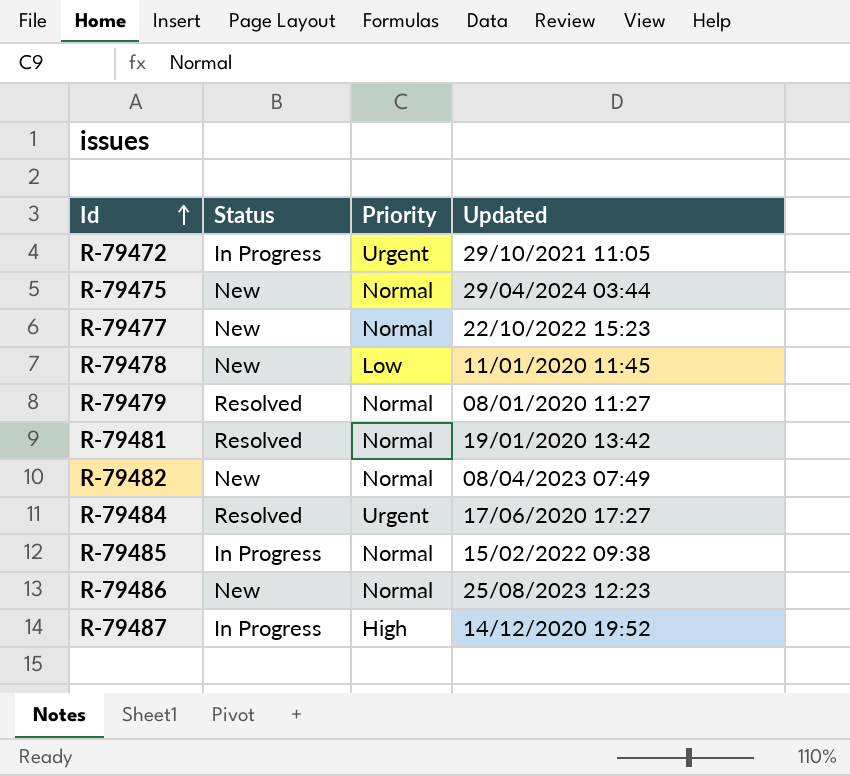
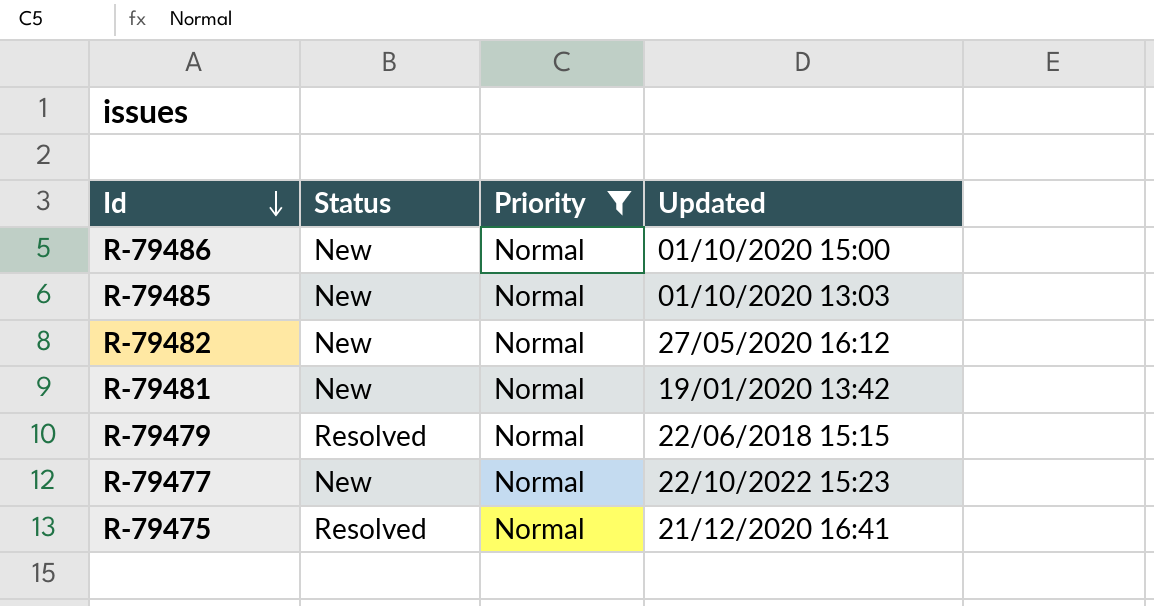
filter: none -> Priority = Normal
row order: Id ascending -> Id descending
R-79486 | Updated: 25/08/2023 12:23 -> 01/10/2020 15:00
R-79485 | Status: In Progress -> New
R-79485 | Updated: 15/02/2022 09:38 -> 01/10/2020 13:03
R-79482 | Updated: 08/04/2023 07:49 -> 27/05/2020 16:12
R-79481 | Status: Resolved -> New
R-79479 | Updated: 08/01/2020 11:27 -> 22/06/2018 15:15
R-79475 | Status: New -> Resolved
R-79475 | Updated: 29/04/2024 03:44 -> 21/12/2020 16:41

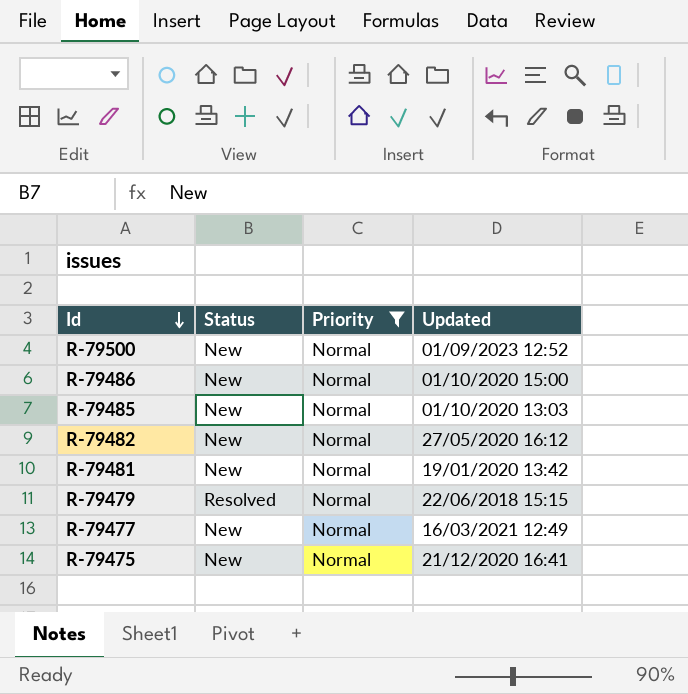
row R-79500: none -> New | Normal | 01/09/2023 12:52
R-79477 | Updated: 22/10/2022 15:23 -> 16/03/2021 12:49
R-79475 | Status: Resolved -> New

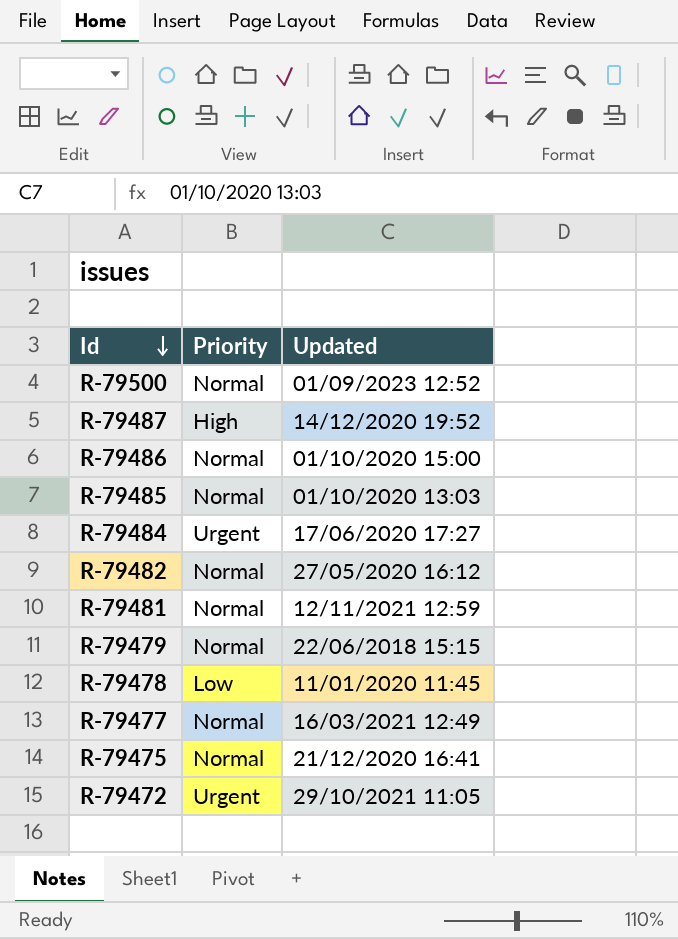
filter: Priority = Normal -> none
column Status | position: 2 -> none
R-79481 | Updated: 19/01/2020 13:42 -> 12/11/2021 12:59

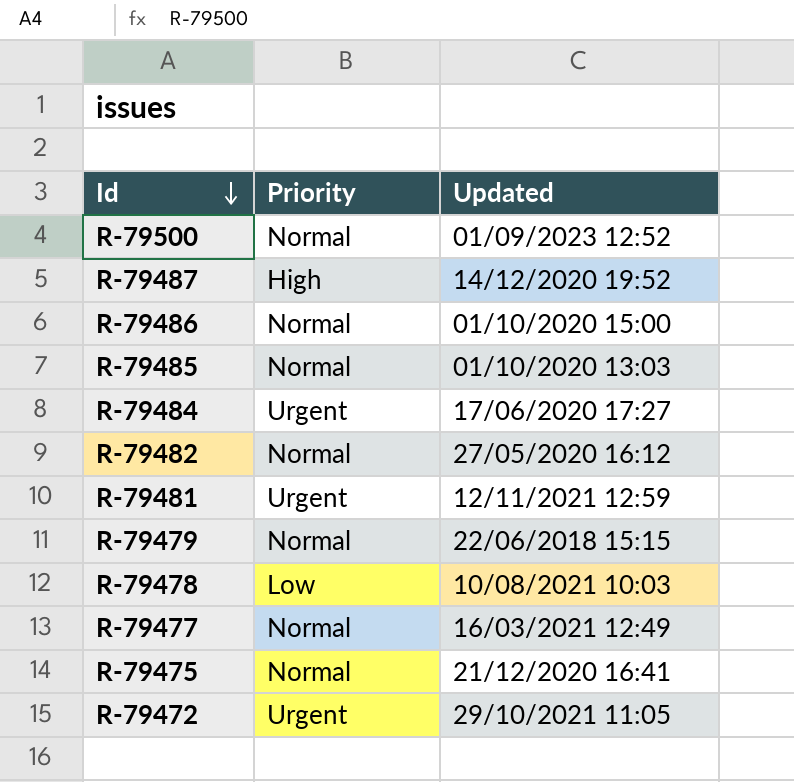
R-79481 | Priority: Normal -> Urgent
R-79478 | Updated: 11/01/2020 11:45 -> 10/08/2021 10:03

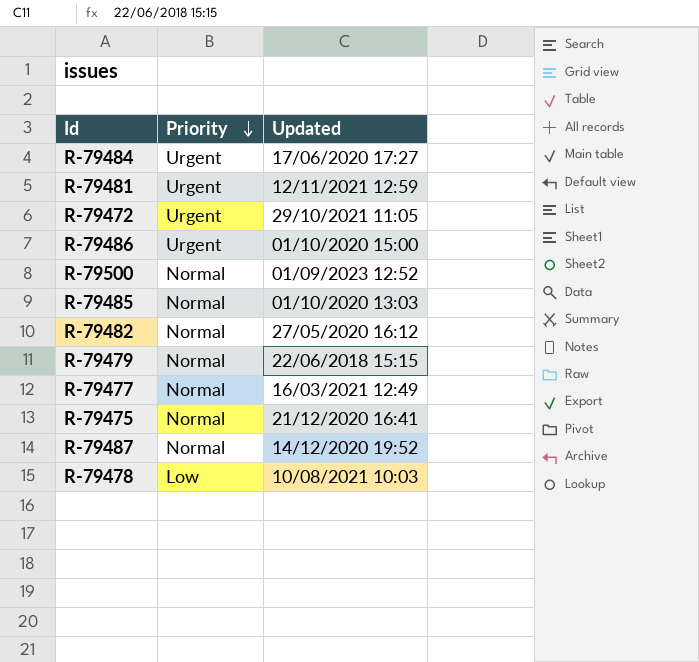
row order: Id descending -> Priority descending
R-79486 | Priority: Normal -> Urgent
R-79487 | Priority: High -> Normal

